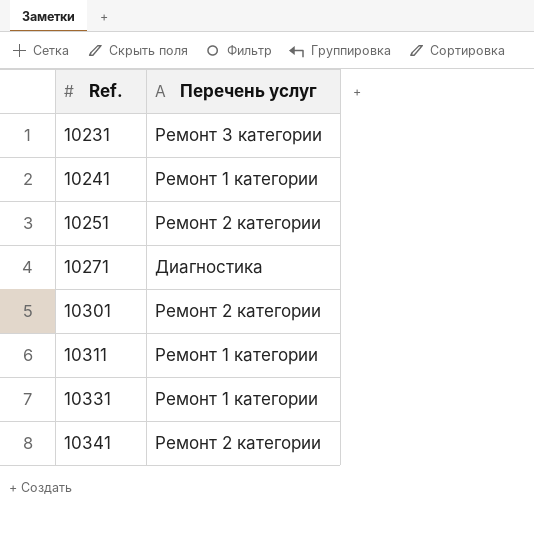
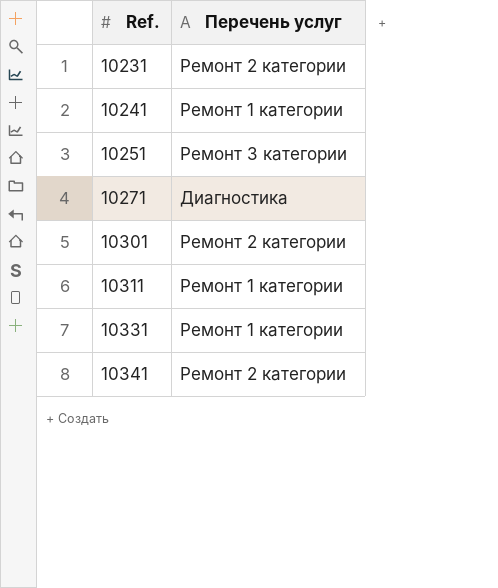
10231 | Перечень услуг: Ремонт 3 категории -> Ремонт 2 категории
10251 | Перечень услуг: Ремонт 2 категории -> Ремонт 3 категории

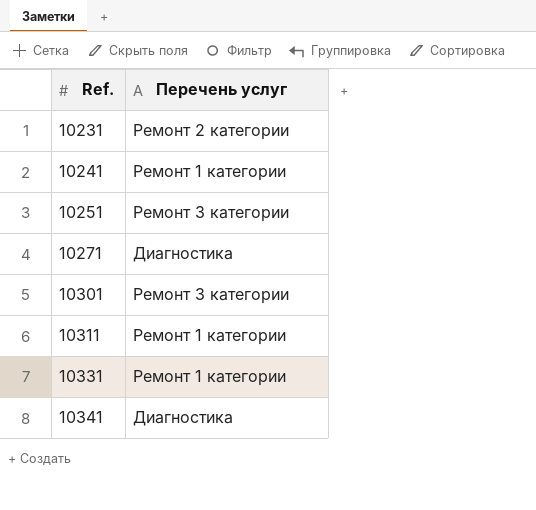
10301 | Перечень услуг: Ремонт 2 категории -> Ремонт 3 категории
10341 | Перечень услуг: Ремонт 2 категории -> Диагностика

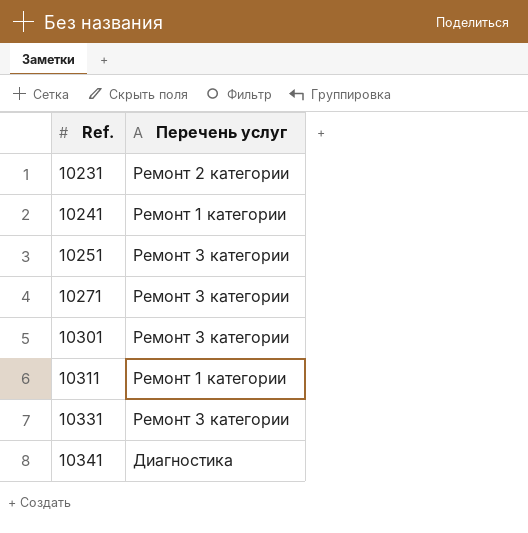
10271 | Перечень услуг: Диагностика -> Ремонт 3 категории
10331 | Перечень услуг: Ремонт 1 категории -> Ремонт 3 категории

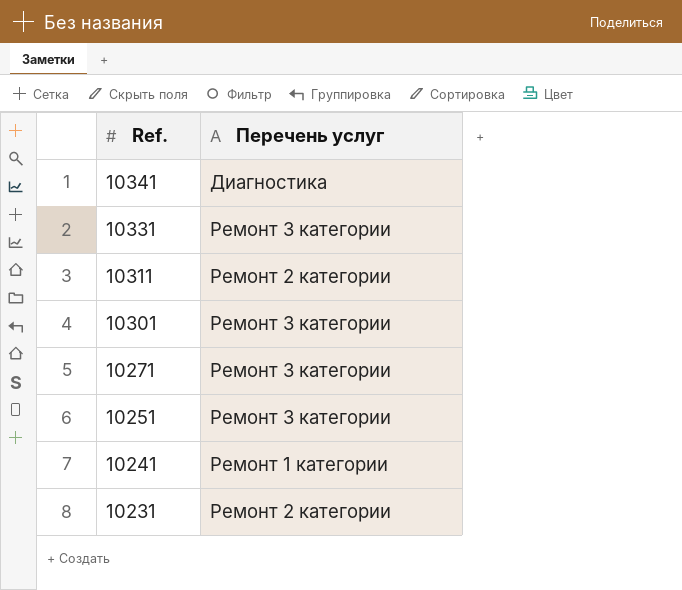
row order: Ref. ascending -> Ref. descending
10311 | Перечень услуг: Ремонт 1 категории -> Ремонт 2 категории

